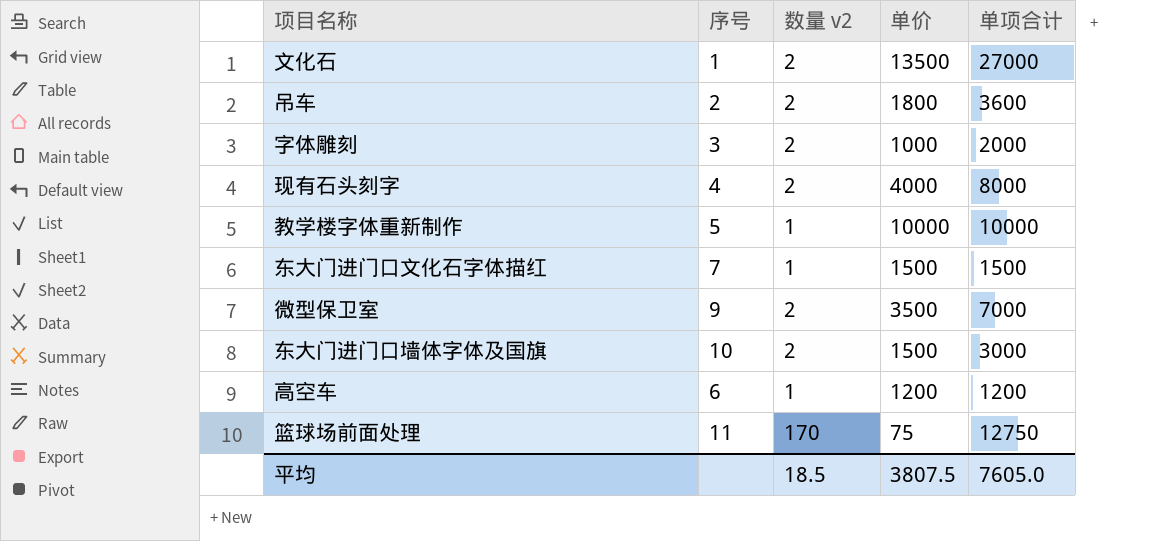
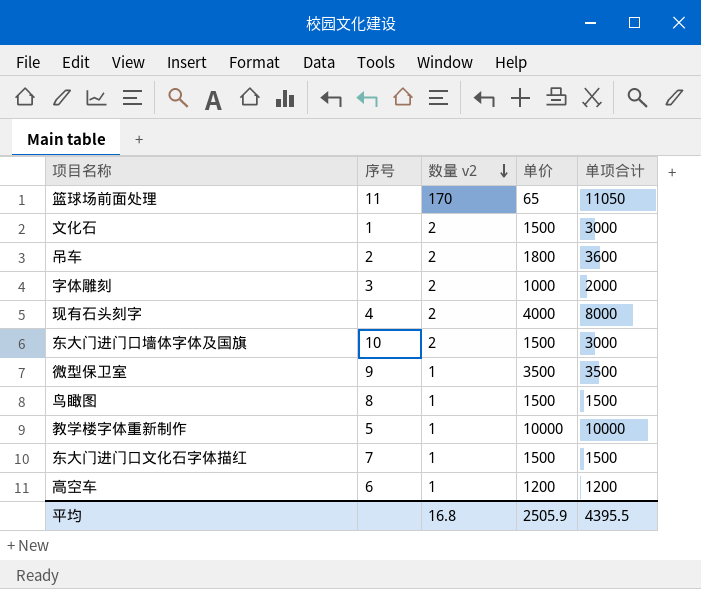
row order: none -> 数量 v2 descending
篮球场前面处理 | 单价: 75 -> 65
篮球场前面处理 | 单项合计: 12750 -> 11050
文化石 | 单价: 13500 -> 1500
文化石 | 单项合计: 27000 -> 3000
微型保卫室 | 数量 v2: 2 -> 1
微型保卫室 | 单项合计: 7000 -> 3500
row 鸟瞰图: none -> 8 | 1 | 1500 | 1500
平均 | 数量 v2: 18.5 -> 16.8
平均 | 单价: 3807.5 -> 2505.9
平均 | 单项合计: 7605.0 -> 4395.5

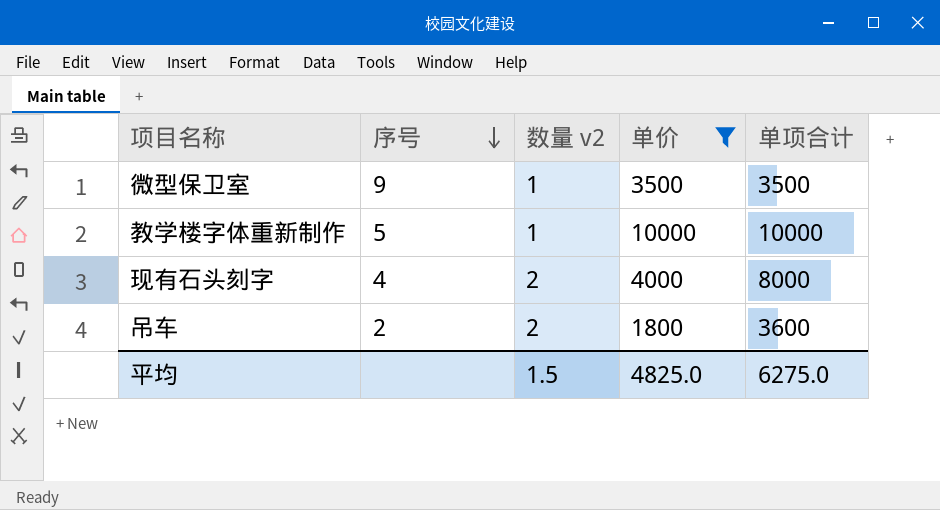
filter: none -> 单价 >= 1800
row order: 数量 v2 descending -> 序号 descending
平均 | 数量 v2: 16.8 -> 1.5
平均 | 单价: 2505.9 -> 4825.0
平均 | 单项合计: 4395.5 -> 6275.0

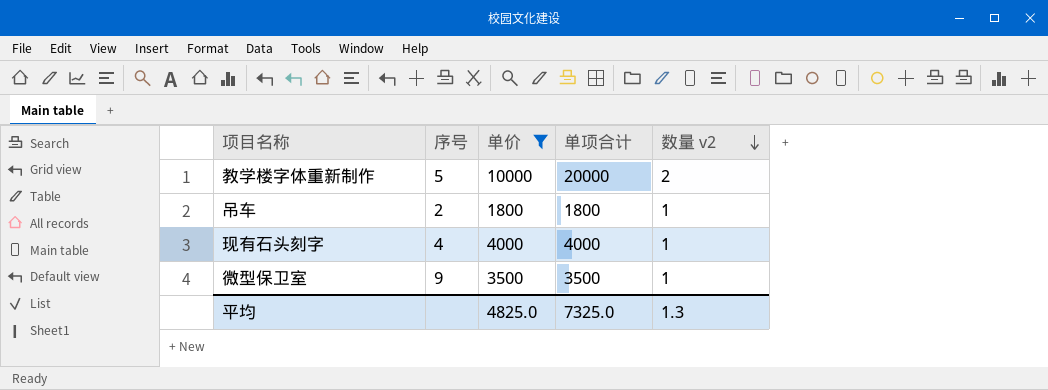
row order: 序号 descending -> 数量 v2 descending
column 数量 v2 | position: 3 -> 5
教学楼字体重新制作 | 单项合计: 10000 -> 20000
教学楼字体重新制作 | 数量 v2: 1 -> 2
吊车 | 单项合计: 3600 -> 1800
吊车 | 数量 v2: 2 -> 1
现有石头刻字 | 单项合计: 8000 -> 4000
现有石头刻字 | 数量 v2: 2 -> 1
平均 | 单项合计: 6275.0 -> 7325.0
平均 | 数量 v2: 1.5 -> 1.3

